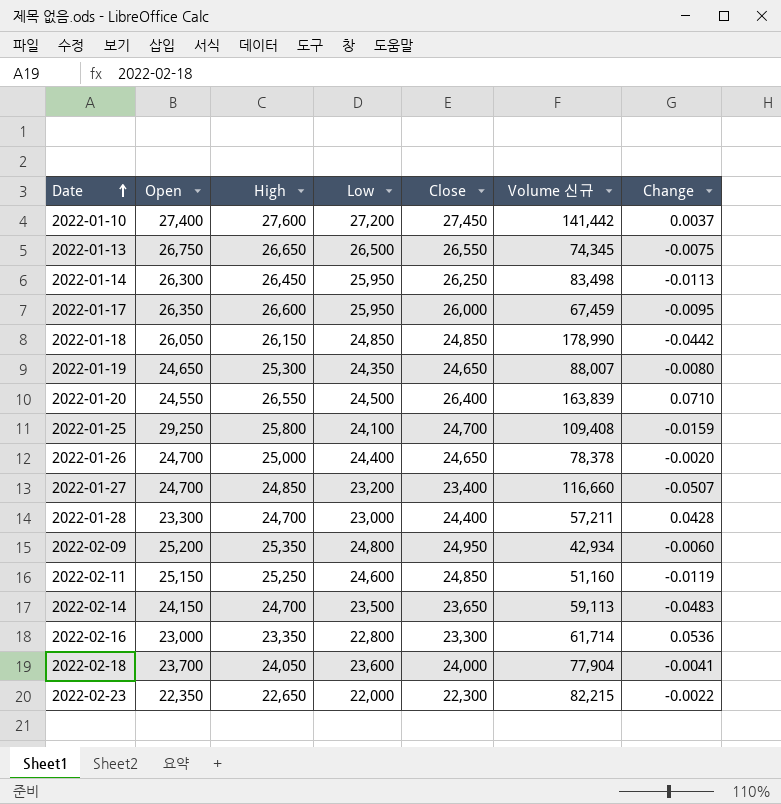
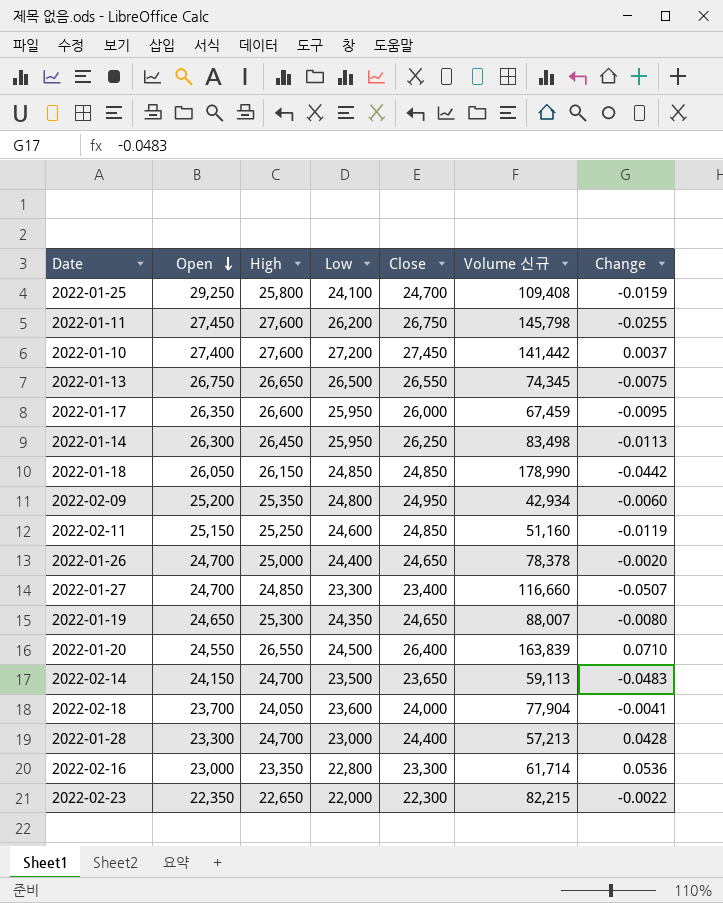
row order: Date ascending -> Open descending
row 2022-01-11: none -> 27,450 | 27,600 | 26,200 | 26,750 | 145,798 | -0.0255
2022-01-27 | Low: 23,200 -> 23,300
2022-01-28 | Volume 신규: 57,211 -> 57,213

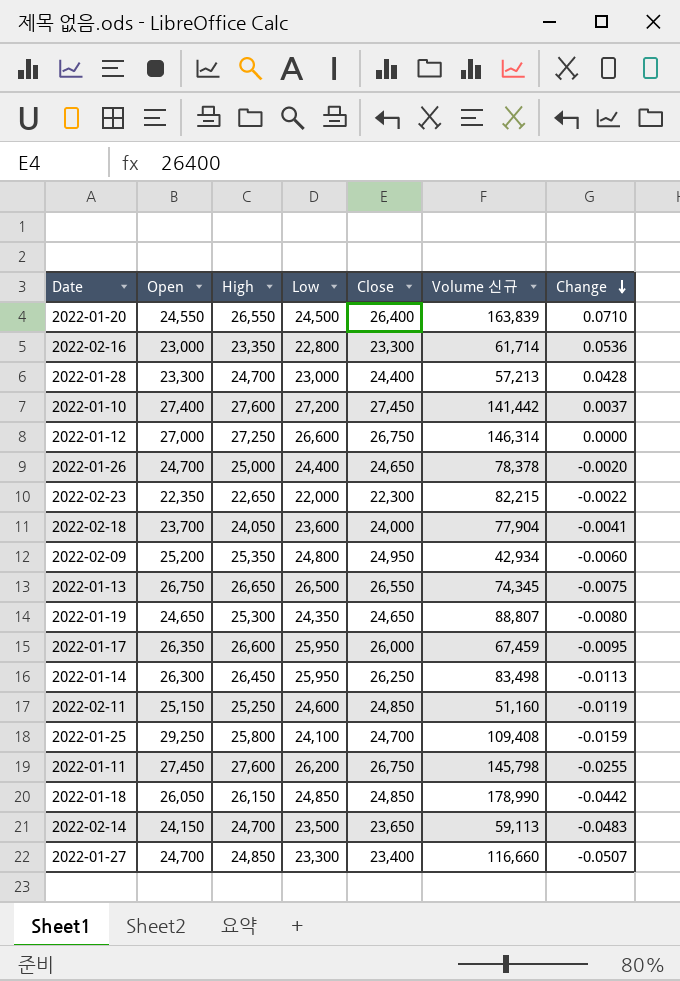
row order: Open descending -> Change descending
row 2022-01-12: none -> 27,000 | 27,250 | 26,600 | 26,750 | 146,314 | 0.0000
2022-01-19 | Volume 신규: 88,007 -> 88,807

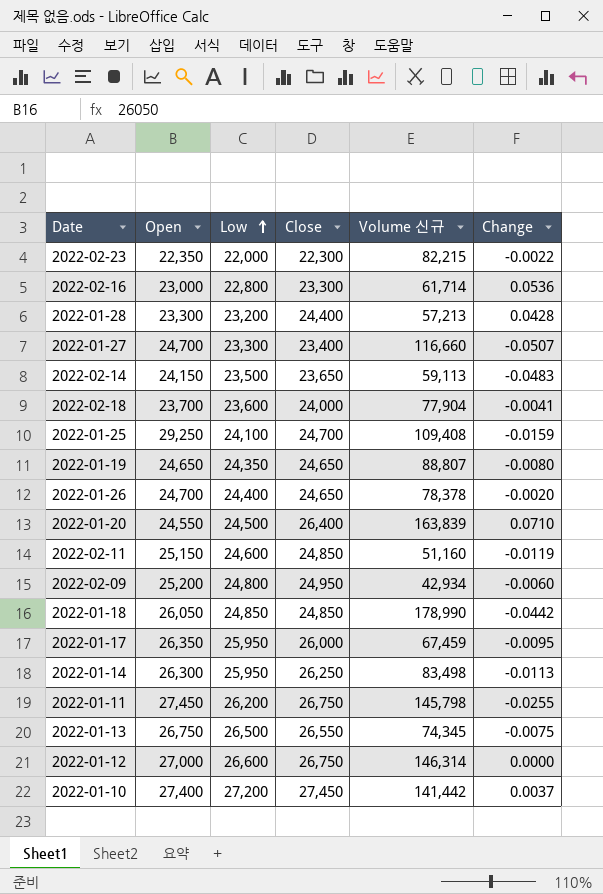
row order: Change descending -> Low ascending
column High | position: 3 -> none
2022-01-28 | Low: 23,000 -> 23,200

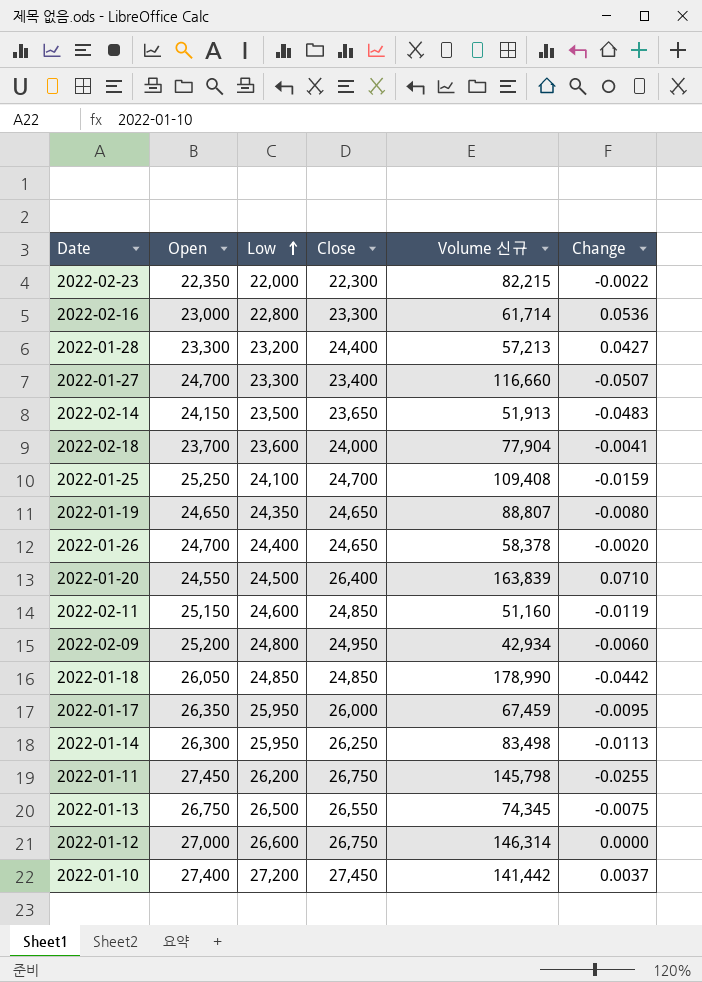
2022-01-28 | Change: 0.0428 -> 0.0427
2022-02-14 | Volume 신규: 59,113 -> 51,913
2022-01-25 | Open: 29,250 -> 25,250
2022-01-26 | Volume 신규: 78,378 -> 58,378

